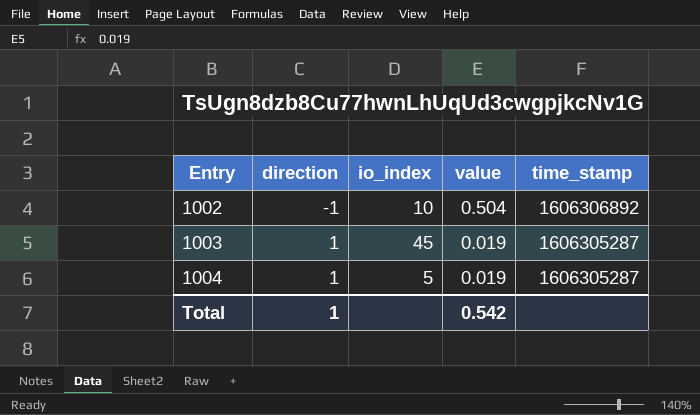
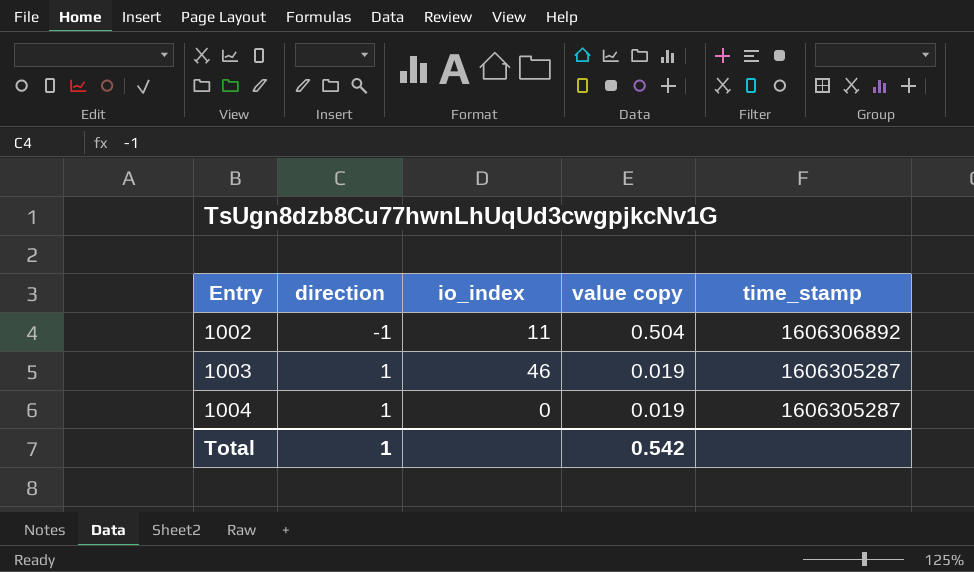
column name: value -> value copy
1002 | io_index: 10 -> 11
1003 | io_index: 45 -> 46
1004 | io_index: 5 -> 0

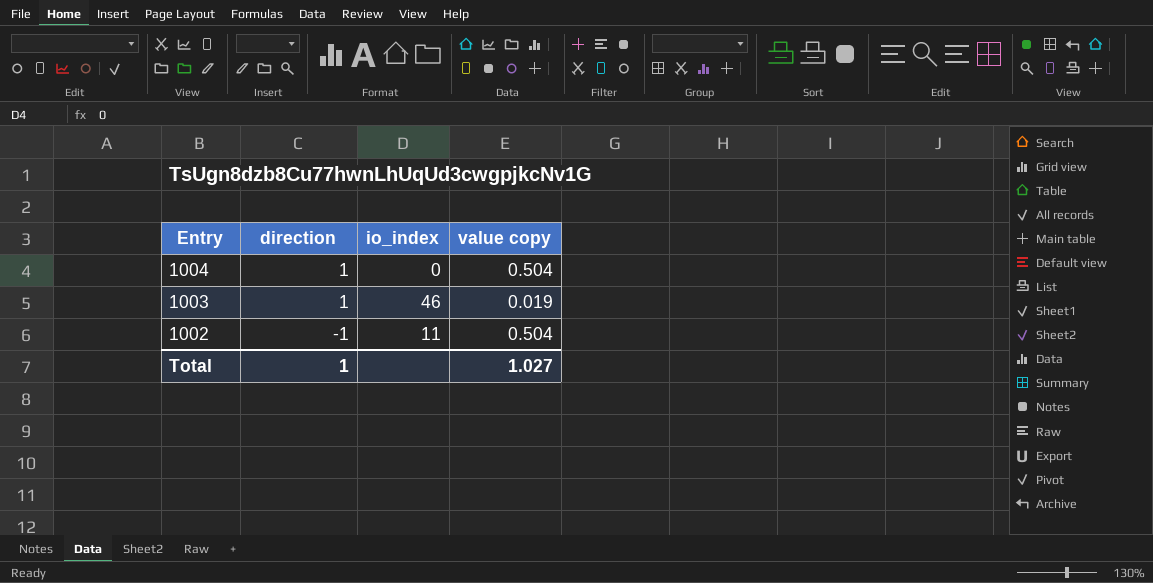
row order: Entry ascending -> Entry descending
column time_stamp | position: 5 -> none
1004 | value copy: 0.019 -> 0.504
Total | value copy: 0.542 -> 1.027

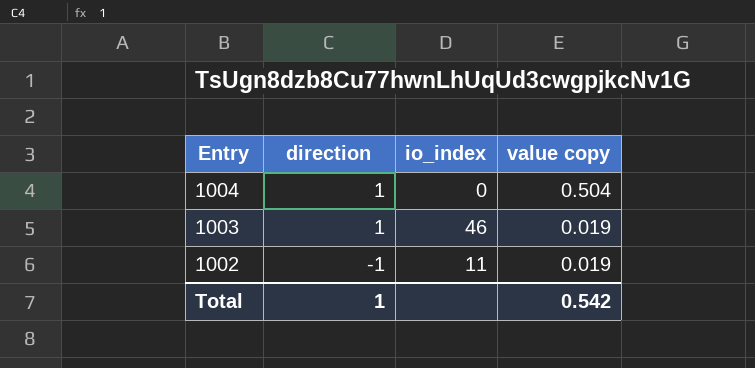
1002 | value copy: 0.504 -> 0.019
Total | value copy: 1.027 -> 0.542

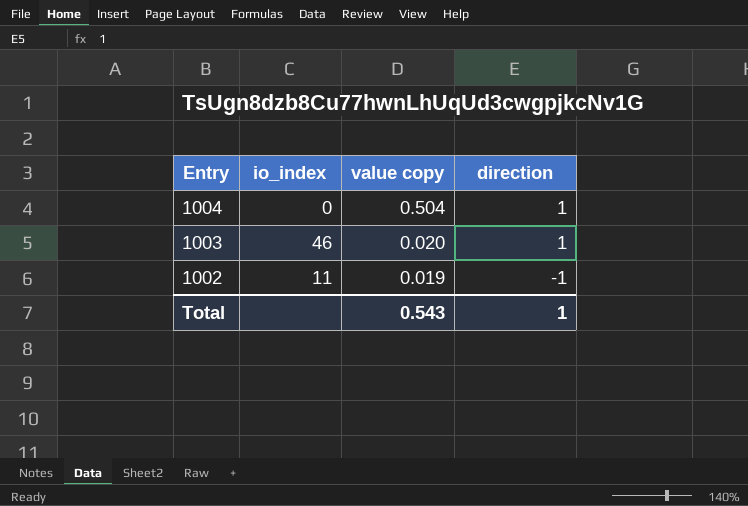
column direction | position: 2 -> 4
1003 | value copy: 0.019 -> 0.020
Total | value copy: 0.542 -> 0.543

